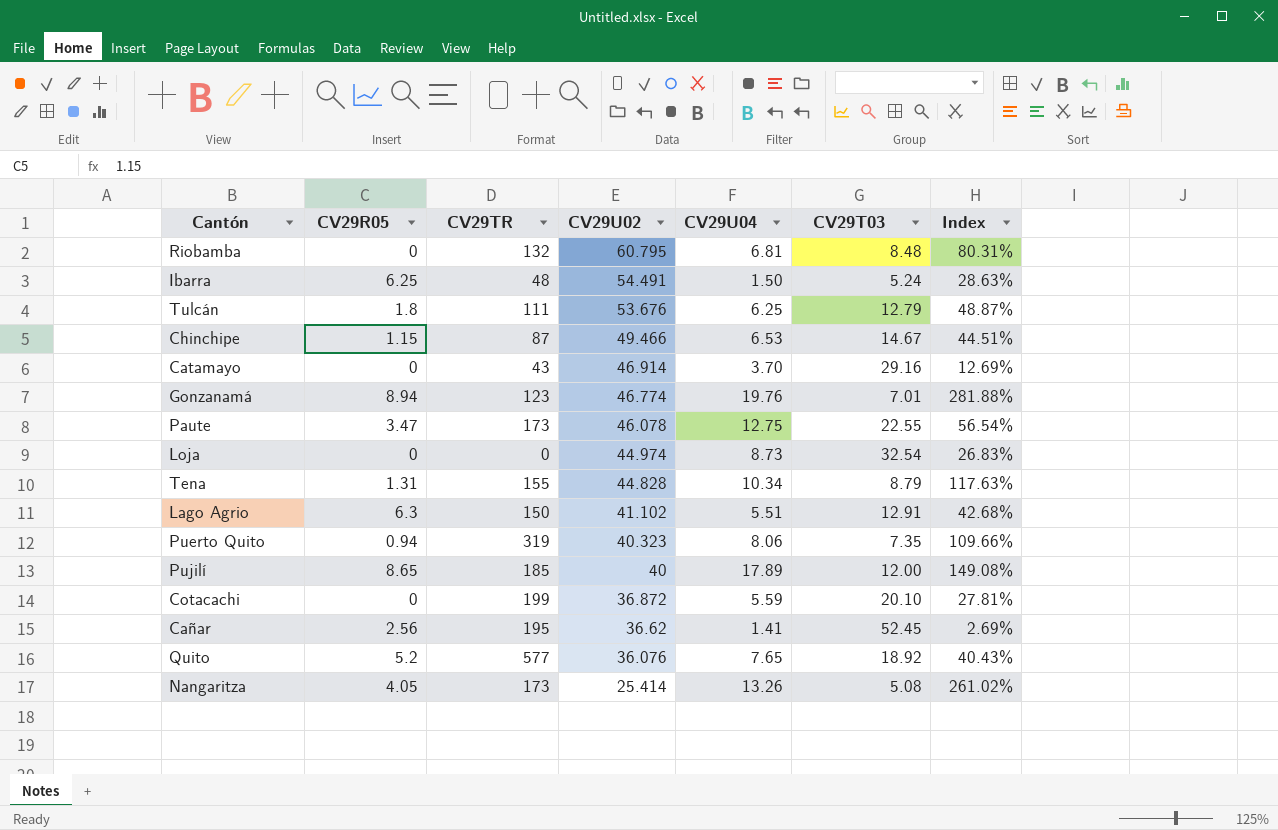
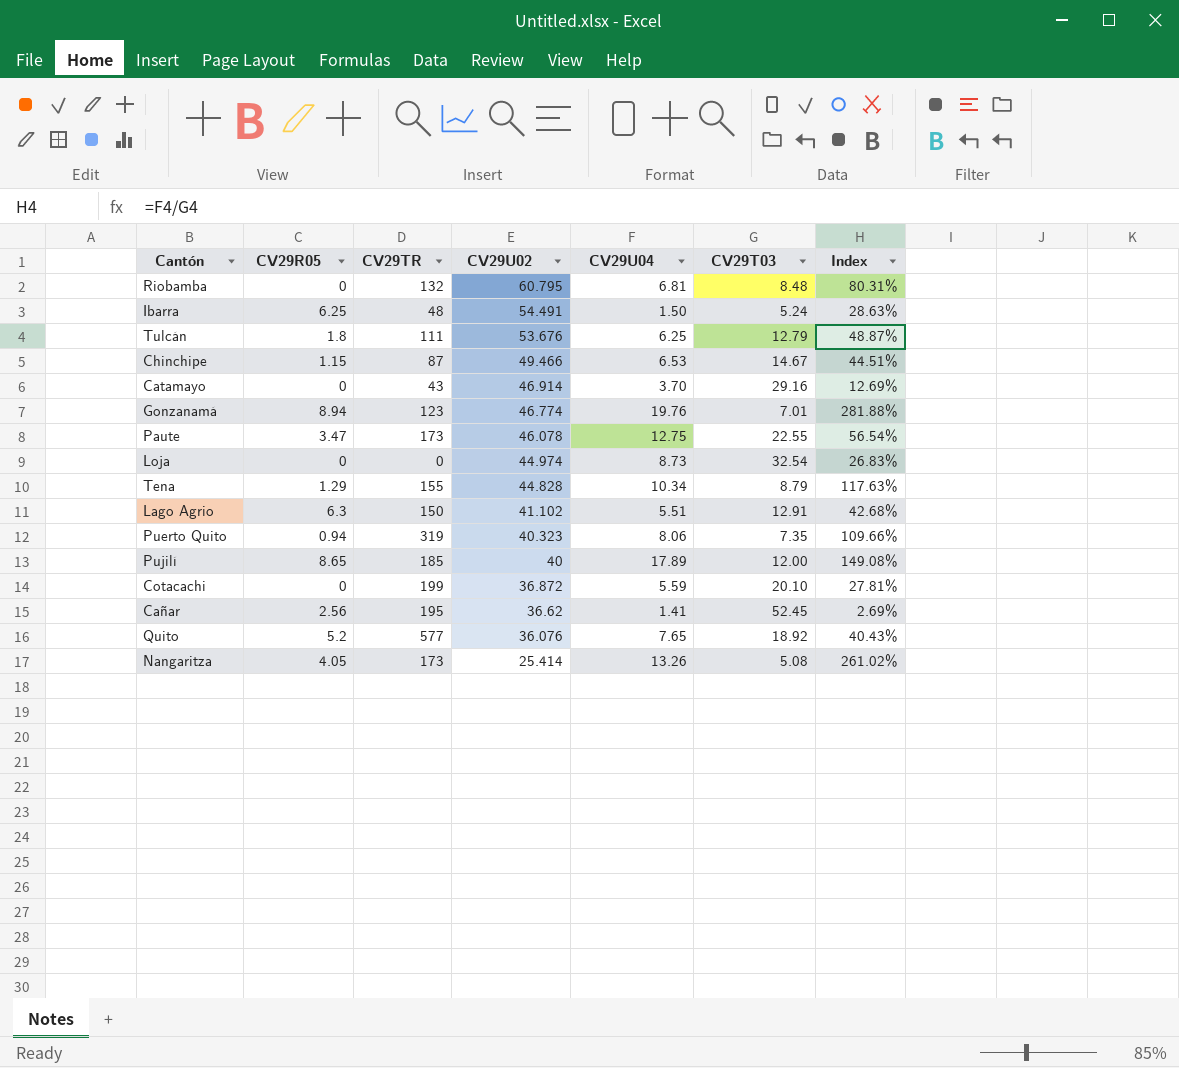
Tena | CV29R05: 1.31 -> 1.29

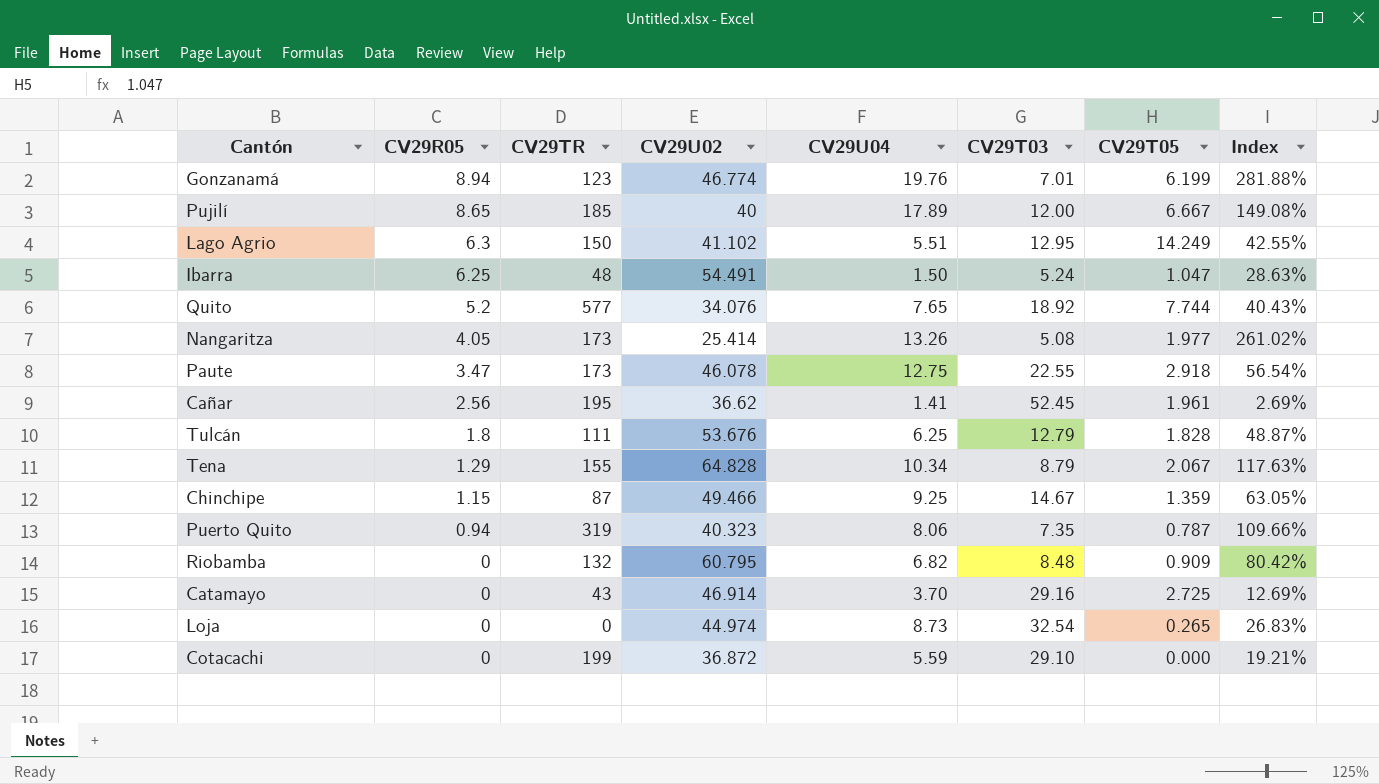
row order: CV29U02 descending -> CV29R05 descending
column CV29T05 | position: none -> 7
Lago Agrio | CV29T03: 12.91 -> 12.95
Lago Agrio | Index: 42.68% -> 42.55%
Quito | CV29U02: 36.076 -> 34.076
Tena | CV29U02: 44.828 -> 64.828
Chinchipe | CV29U04: 6.53 -> 9.25
Chinchipe | Index: 44.51% -> 63.05%
Riobamba | CV29U04: 6.81 -> 6.82
Riobamba | Index: 80.31% -> 80.42%
Cotacachi | CV29T03: 20.10 -> 29.10
Cotacachi | Index: 27.81% -> 19.21%

